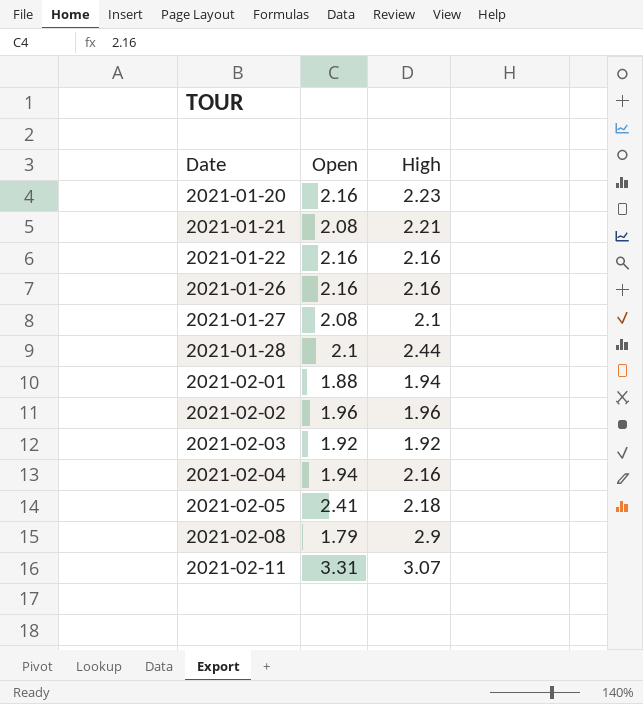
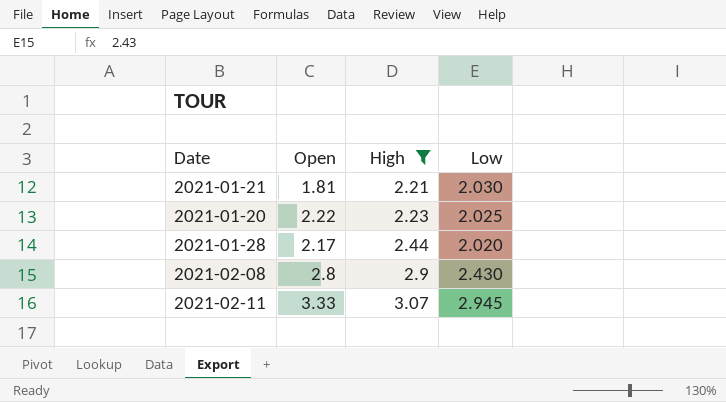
filter: none -> High >= 2.21
row order: Date ascending -> High ascending
column Low | position: none -> 4
2021-01-21 | Open: 2.08 -> 1.81
2021-01-20 | Open: 2.16 -> 2.22
2021-01-28 | Open: 2.1 -> 2.17
2021-02-08 | Open: 1.79 -> 2.8
2021-02-11 | Open: 3.31 -> 3.33

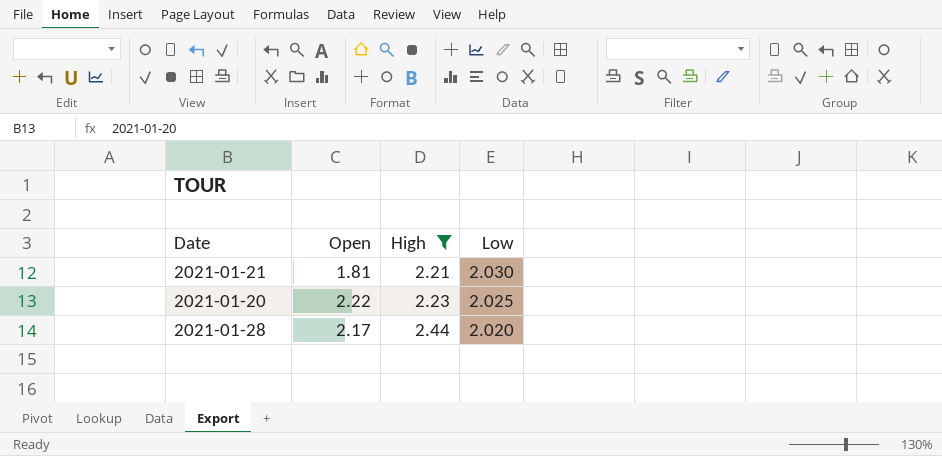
row 2021-02-08: 2.8 | 2.9 | 2.430 -> none
row 2021-02-11: 3.33 | 3.07 | 2.945 -> none

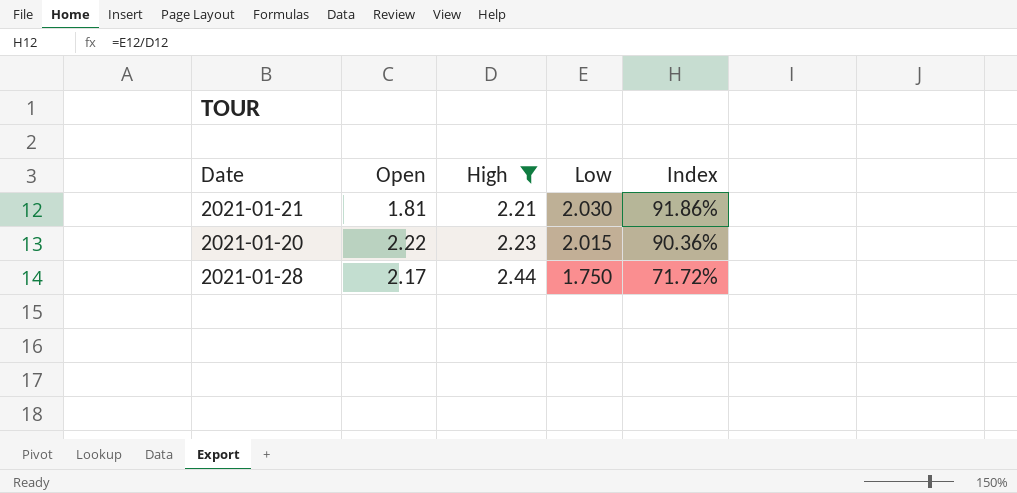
column Index | formula: none -> [Low] / [High]
2021-01-20 | Low: 2.025 -> 2.015
2021-01-28 | Low: 2.020 -> 1.750

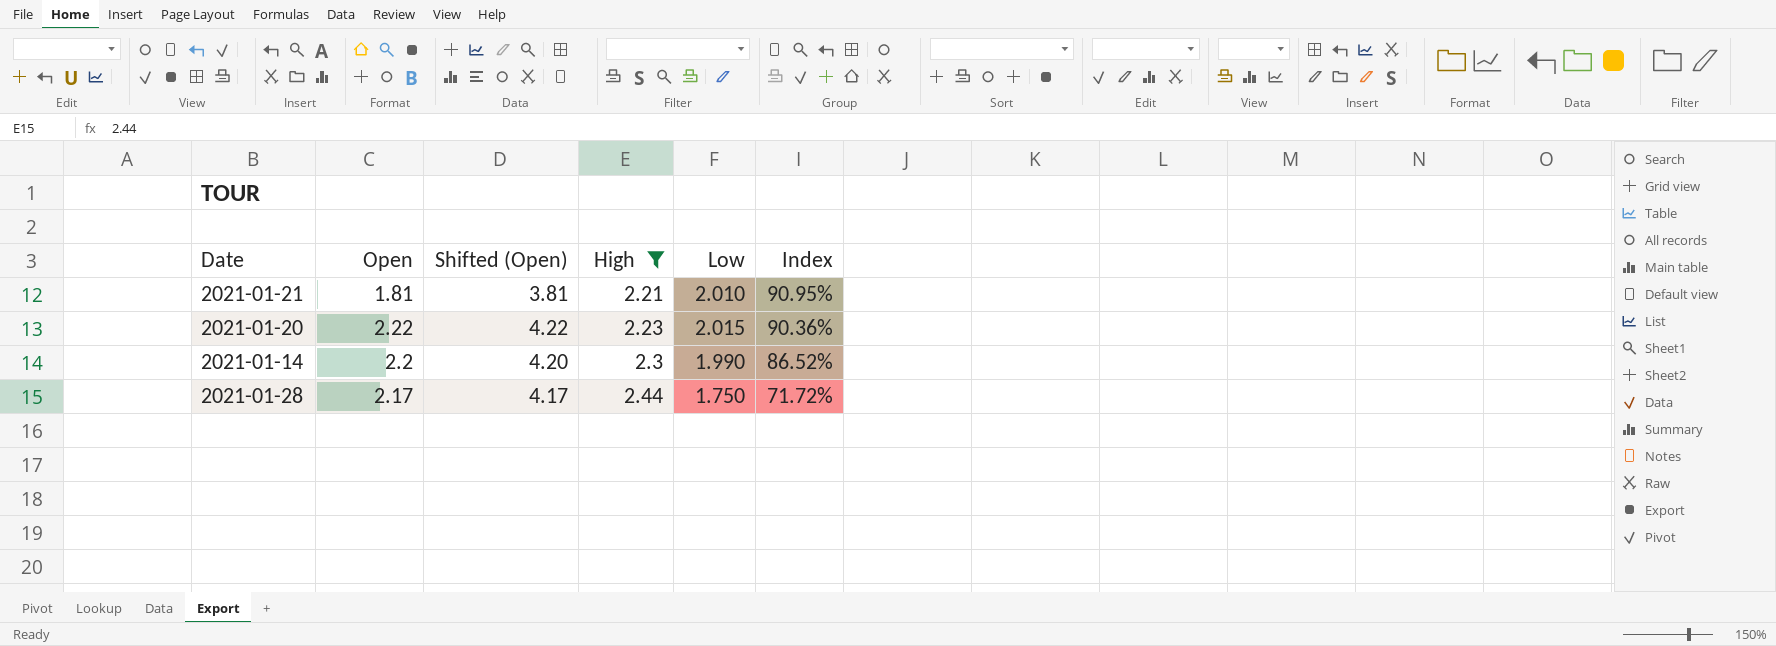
column Shifted (Open) | formula: none -> [Open] + 2
2021-01-21 | Low: 2.030 -> 2.010
2021-01-21 | Index: 91.86% -> 90.95%
row 2021-01-14: none -> 2.2 | 4.20 | 2.3 | 1.990 | 86.52%

